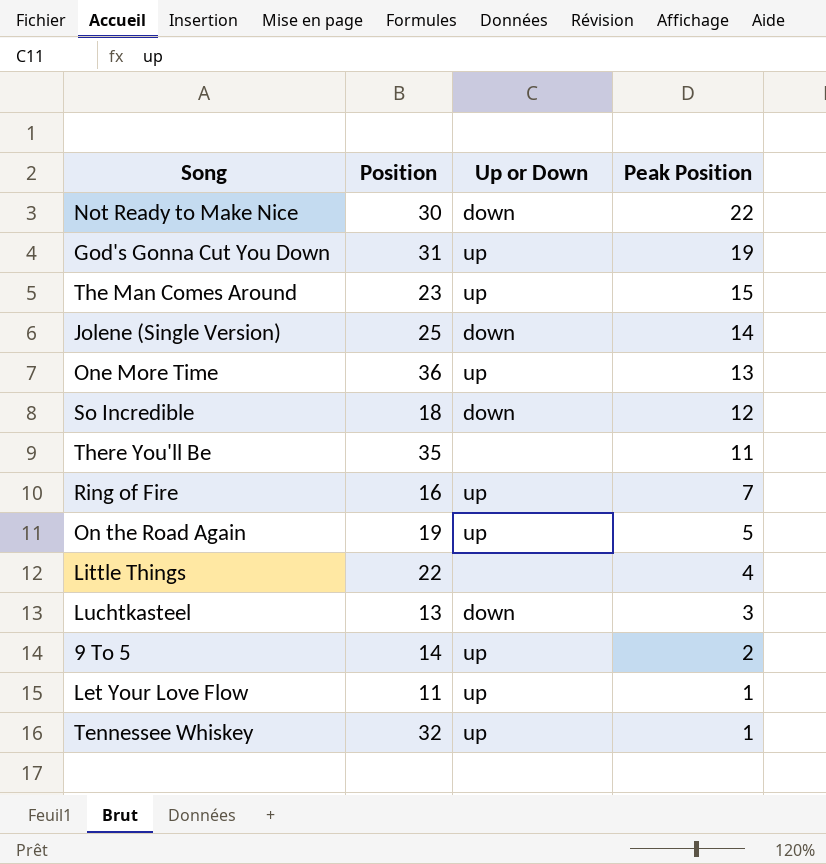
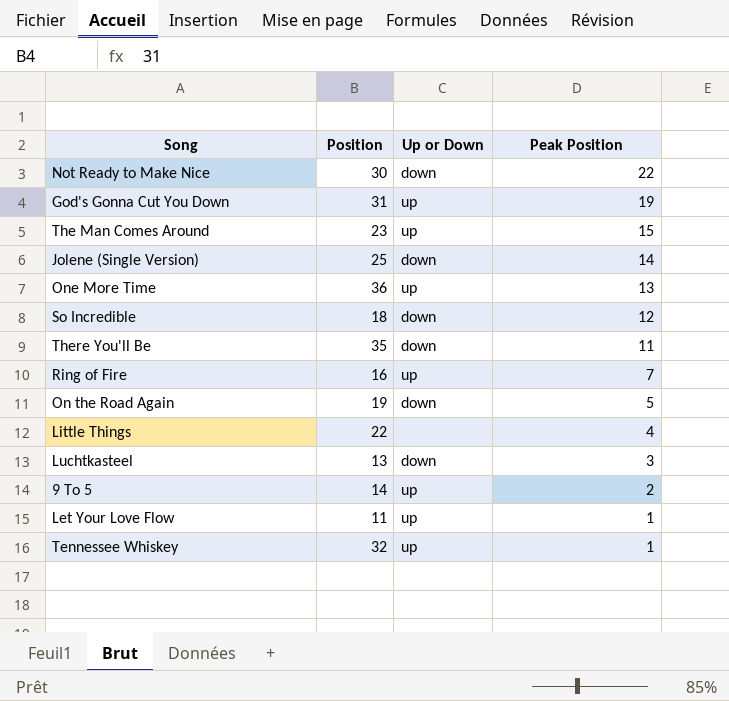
There You'll Be | Up or Down: none -> down
On the Road Again | Up or Down: up -> down

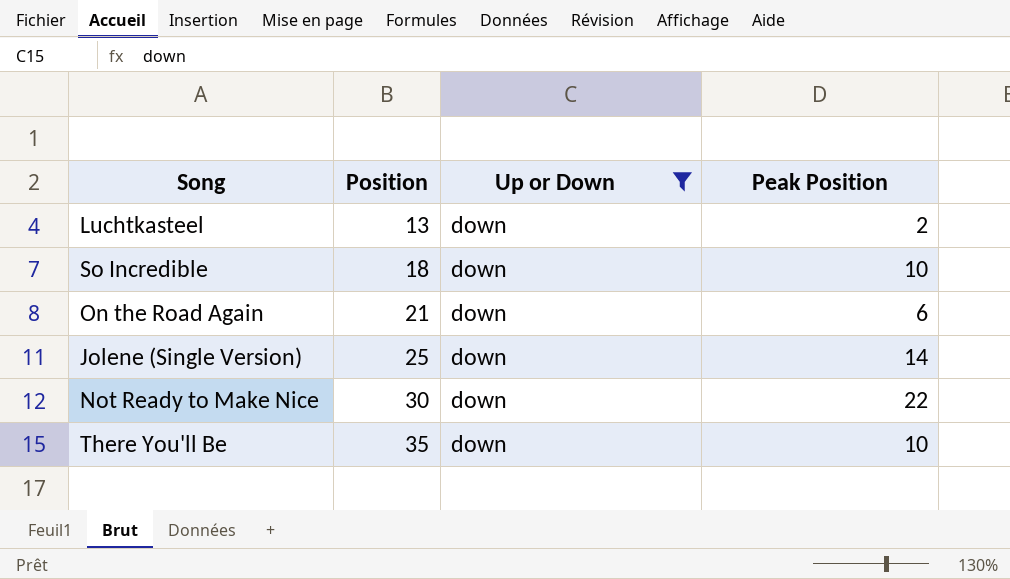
filter: none -> Up or Down = down
row order: Peak Position descending -> Position ascending
Luchtkasteel | Peak Position: 3 -> 2
So Incredible | Peak Position: 12 -> 10
On the Road Again | Position: 19 -> 21
On the Road Again | Peak Position: 5 -> 6
There You'll Be | Peak Position: 11 -> 10

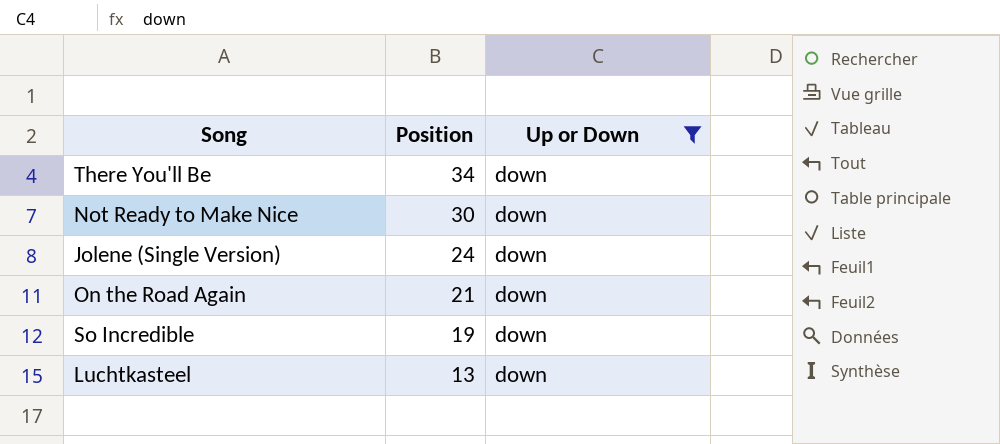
row order: Position ascending -> Position descending
column Peak Position | position: 4 -> none
There You'll Be | Position: 35 -> 34
Jolene (Single Version) | Position: 25 -> 24
So Incredible | Position: 18 -> 19

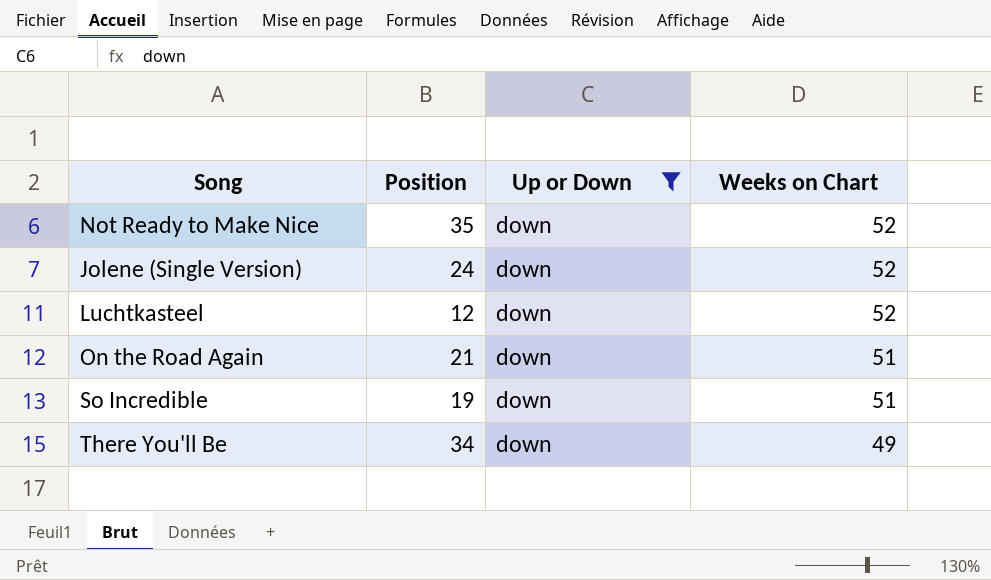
row order: Position descending -> Weeks on Chart descending
column Weeks on Chart | position: none -> 4
Not Ready to Make Nice | Position: 30 -> 35
Luchtkasteel | Position: 13 -> 12

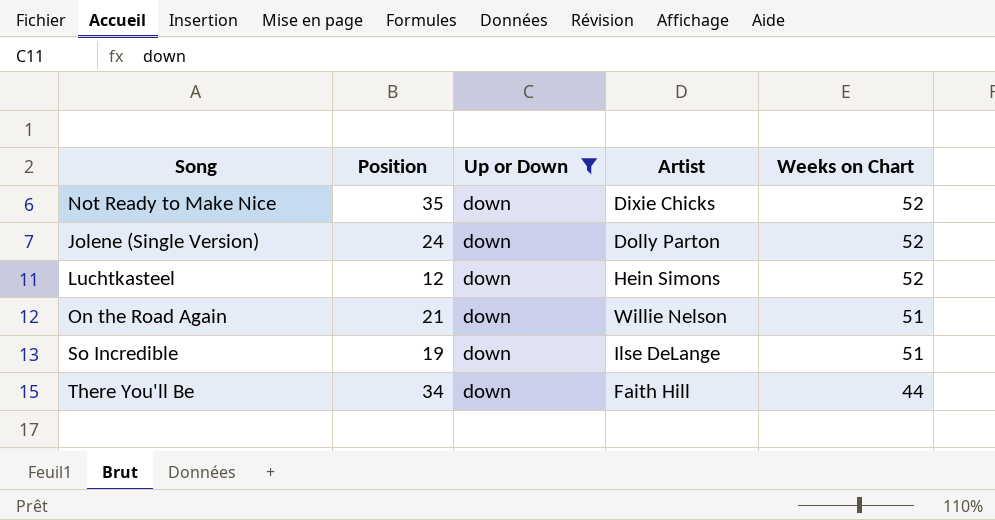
column Artist | position: none -> 4
There You'll Be | Weeks on Chart: 49 -> 44

